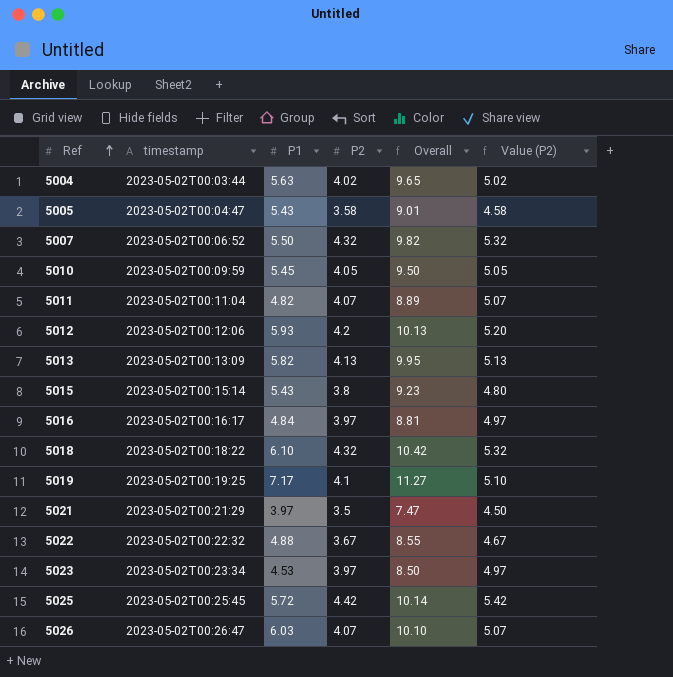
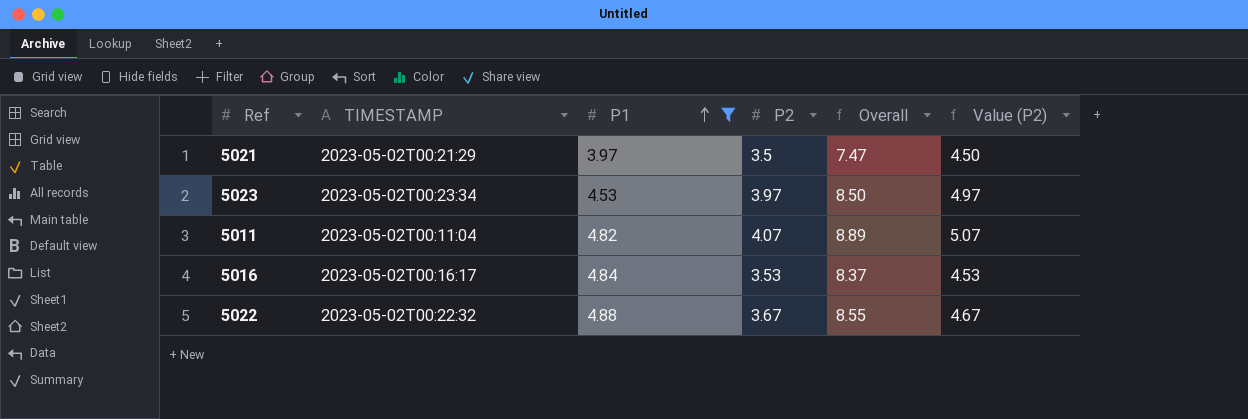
filter: none -> P1 <= 4.88
row order: Ref ascending -> P1 ascending
column name: timestamp -> TIMESTAMP
5016 | P2: 3.97 -> 3.53
5016 | Overall: 8.81 -> 8.37
5016 | Value (P2): 4.97 -> 4.53

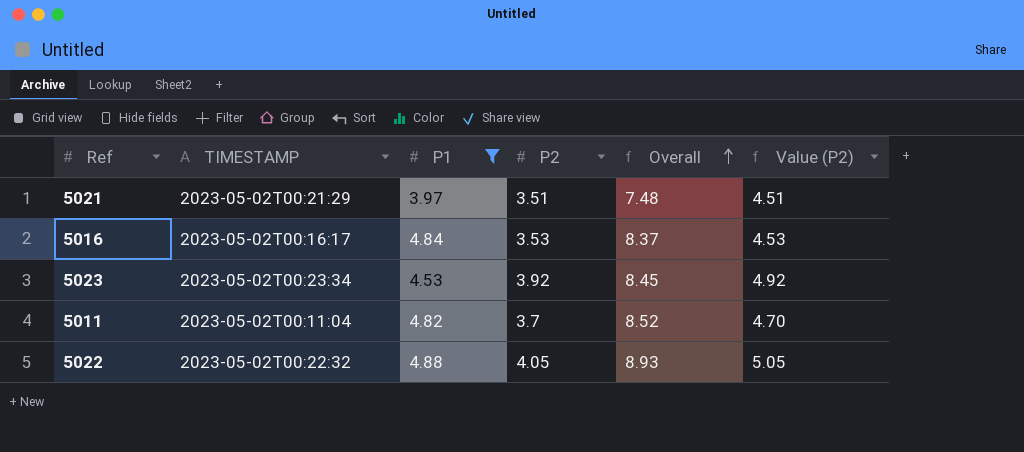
row order: P1 ascending -> Overall ascending
5021 | P2: 3.5 -> 3.51
5021 | Overall: 7.47 -> 7.48
5021 | Value (P2): 4.50 -> 4.51
5023 | P2: 3.97 -> 3.92
5023 | Overall: 8.50 -> 8.45
5023 | Value (P2): 4.97 -> 4.92
5011 | P2: 4.07 -> 3.7
5011 | Overall: 8.89 -> 8.52
5011 | Value (P2): 5.07 -> 4.70
5022 | P2: 3.67 -> 4.05
5022 | Overall: 8.55 -> 8.93
5022 | Value (P2): 4.67 -> 5.05

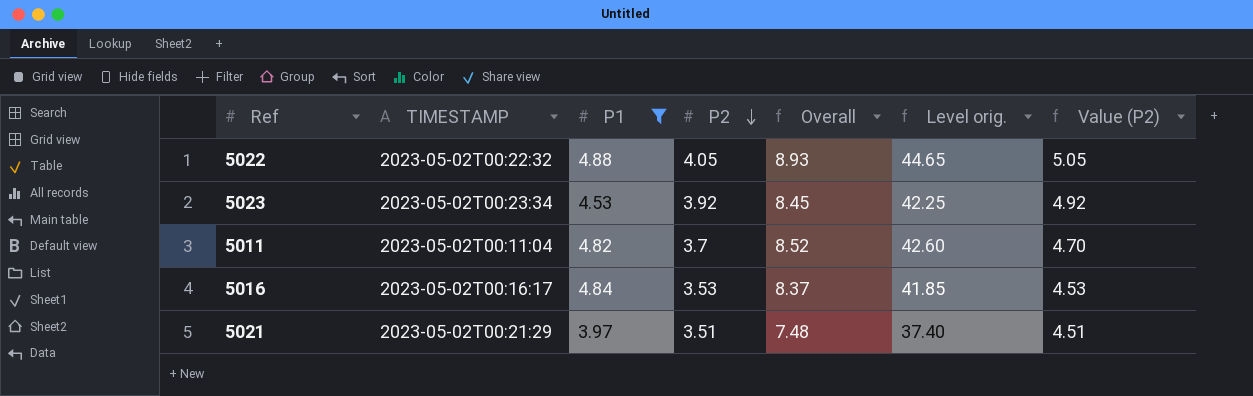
row order: Overall ascending -> P2 descending
column Level orig. | formula: none -> [Overall] * 5

